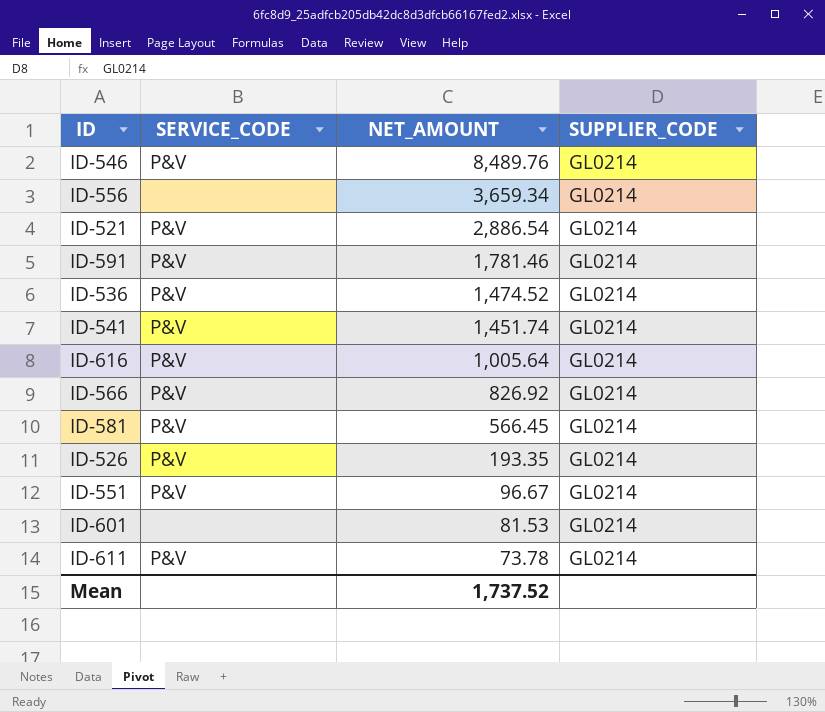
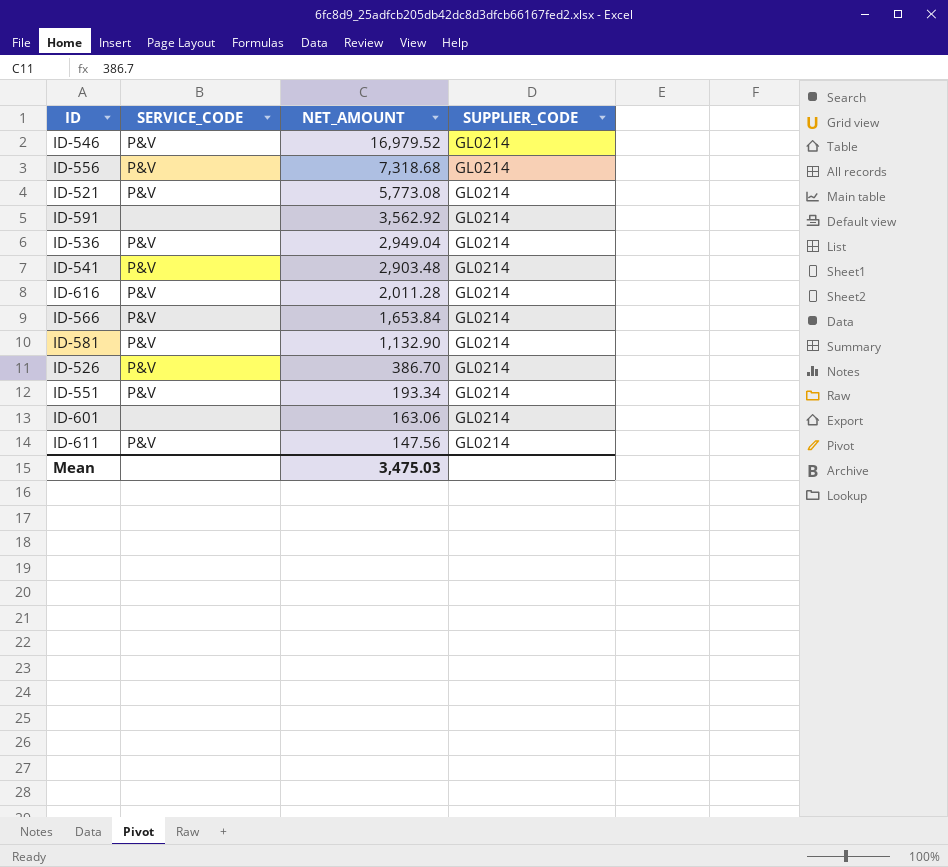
ID-546 | NET_AMOUNT: 8,489.76 -> 16,979.52
ID-556 | SERVICE_CODE: none -> P&V
ID-556 | NET_AMOUNT: 3,659.34 -> 7,318.68
ID-521 | NET_AMOUNT: 2,886.54 -> 5,773.08
ID-591 | SERVICE_CODE: P&V -> none
ID-591 | NET_AMOUNT: 1,781.46 -> 3,562.92
ID-536 | NET_AMOUNT: 1,474.52 -> 2,949.04
ID-541 | NET_AMOUNT: 1,451.74 -> 2,903.48
ID-616 | NET_AMOUNT: 1,005.64 -> 2,011.28
ID-566 | NET_AMOUNT: 826.92 -> 1,653.84
ID-581 | NET_AMOUNT: 566.45 -> 1,132.90
ID-526 | NET_AMOUNT: 193.35 -> 386.70
ID-551 | NET_AMOUNT: 96.67 -> 193.34
ID-601 | NET_AMOUNT: 81.53 -> 163.06
ID-611 | NET_AMOUNT: 73.78 -> 147.56
Mean | NET_AMOUNT: 1,737.52 -> 3,475.03

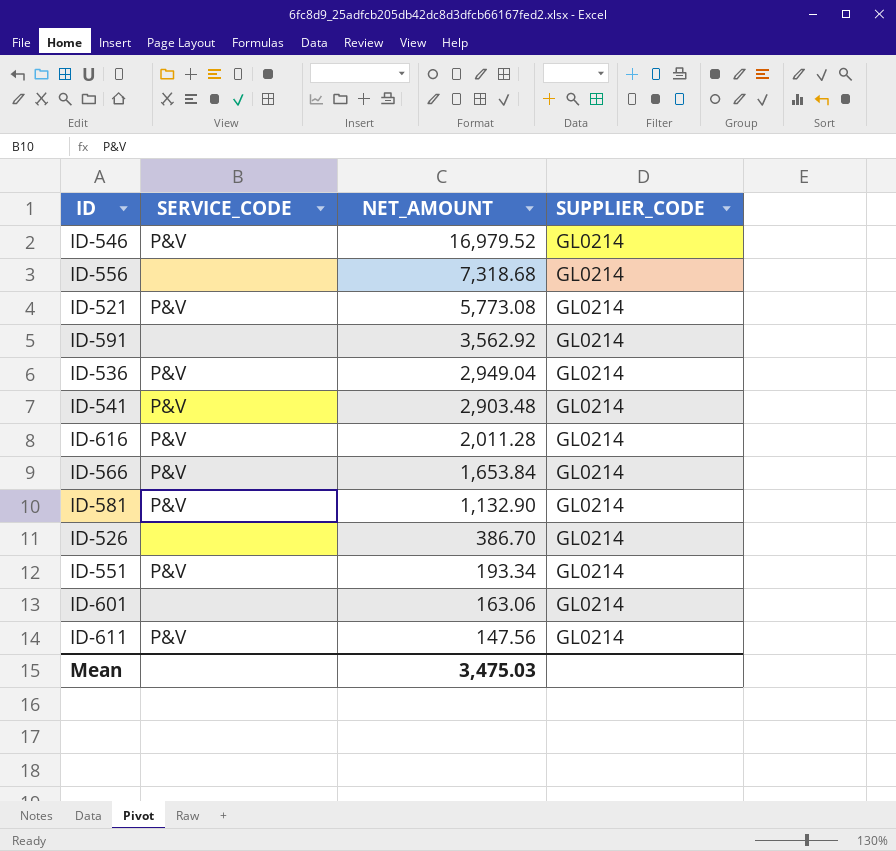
ID-556 | SERVICE_CODE: P&V -> none
ID-526 | SERVICE_CODE: P&V -> none

